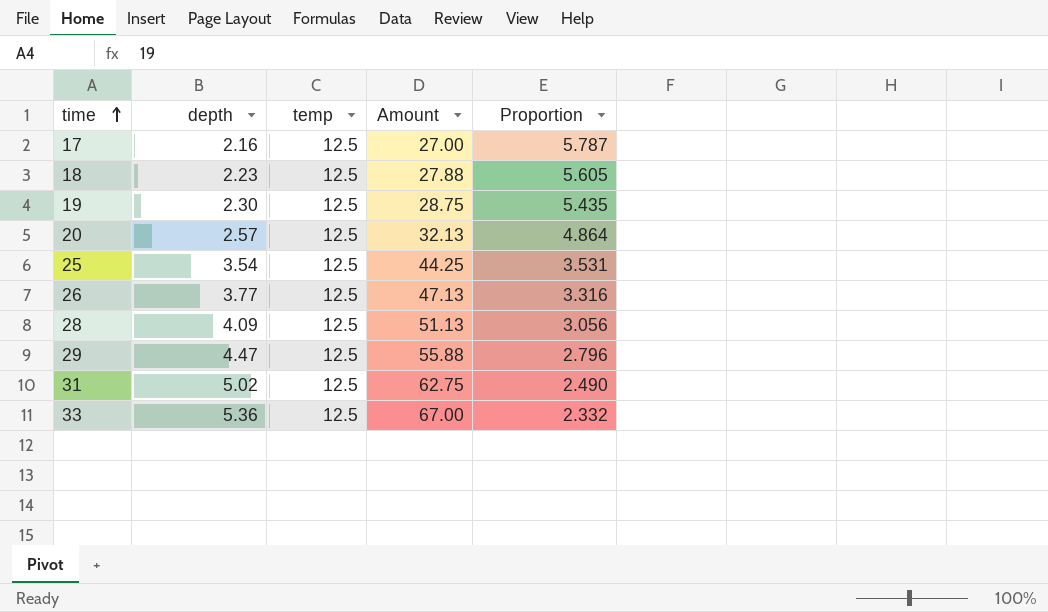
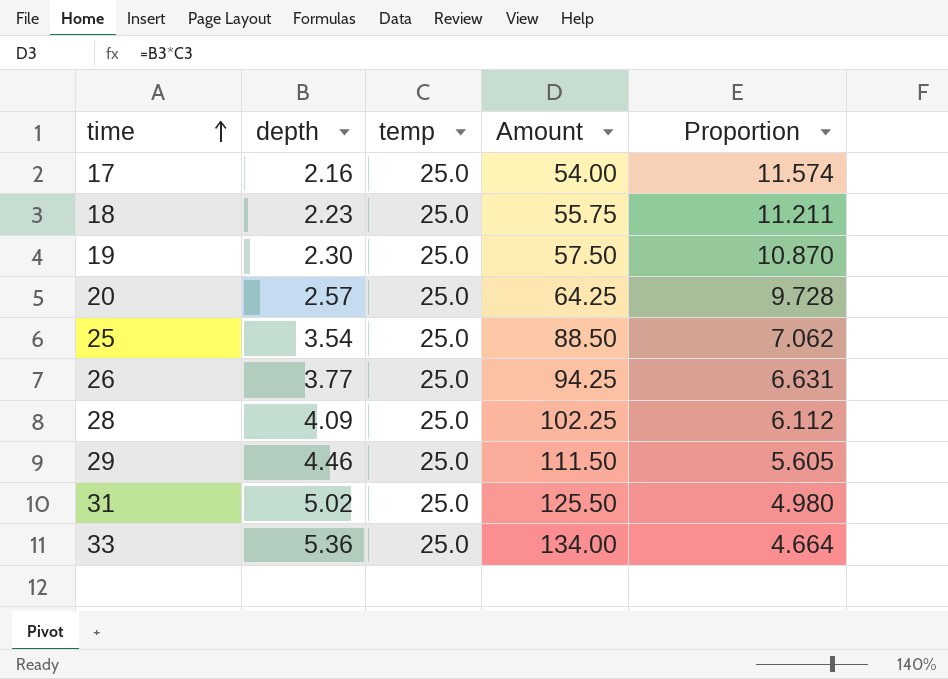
17 | temp: 12.5 -> 25.0
17 | Amount: 27.00 -> 54.00
17 | Proportion: 5.787 -> 11.574
18 | temp: 12.5 -> 25.0
18 | Amount: 27.88 -> 55.75
18 | Proportion: 5.605 -> 11.211
19 | temp: 12.5 -> 25.0
19 | Amount: 28.75 -> 57.50
19 | Proportion: 5.435 -> 10.870
20 | temp: 12.5 -> 25.0
20 | Amount: 32.13 -> 64.25
20 | Proportion: 4.864 -> 9.728
25 | temp: 12.5 -> 25.0
25 | Amount: 44.25 -> 88.50
25 | Proportion: 3.531 -> 7.062
26 | temp: 12.5 -> 25.0
26 | Amount: 47.13 -> 94.25
26 | Proportion: 3.316 -> 6.631
28 | temp: 12.5 -> 25.0
28 | Amount: 51.13 -> 102.25
28 | Proportion: 3.056 -> 6.112
29 | depth: 4.47 -> 4.46
29 | temp: 12.5 -> 25.0
29 | Amount: 55.88 -> 111.50
29 | Proportion: 2.796 -> 5.605
31 | temp: 12.5 -> 25.0
31 | Amount: 62.75 -> 125.50
31 | Proportion: 2.490 -> 4.980
33 | temp: 12.5 -> 25.0
33 | Amount: 67.00 -> 134.00
33 | Proportion: 2.332 -> 4.664

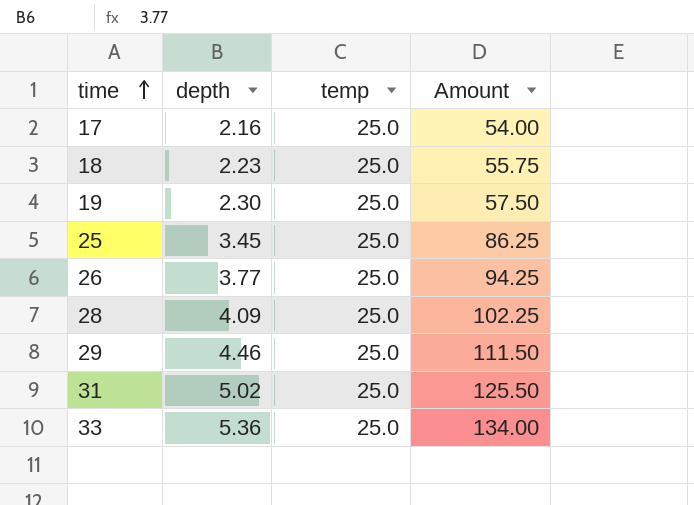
column Proportion | formula: [temp] / [depth] -> none
row 20: 2.57 | 25.0 | 64.25 | 9.728 -> none
25 | depth: 3.54 -> 3.45
25 | Amount: 88.50 -> 86.25

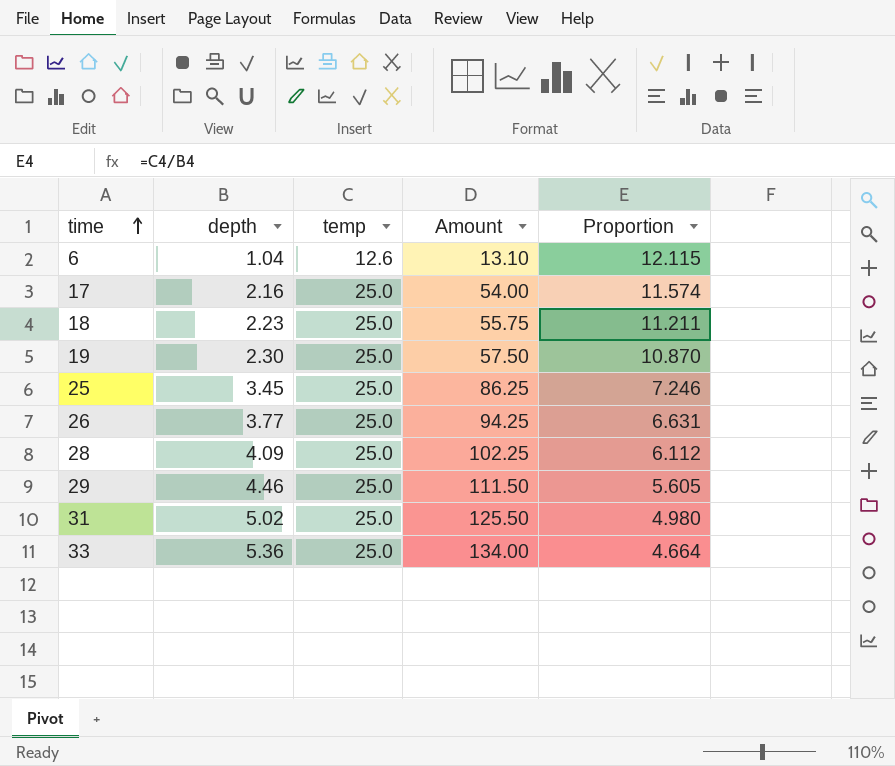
column Proportion | formula: none -> [temp] / [depth]
row 6: none -> 1.04 | 12.6 | 13.10 | 12.115

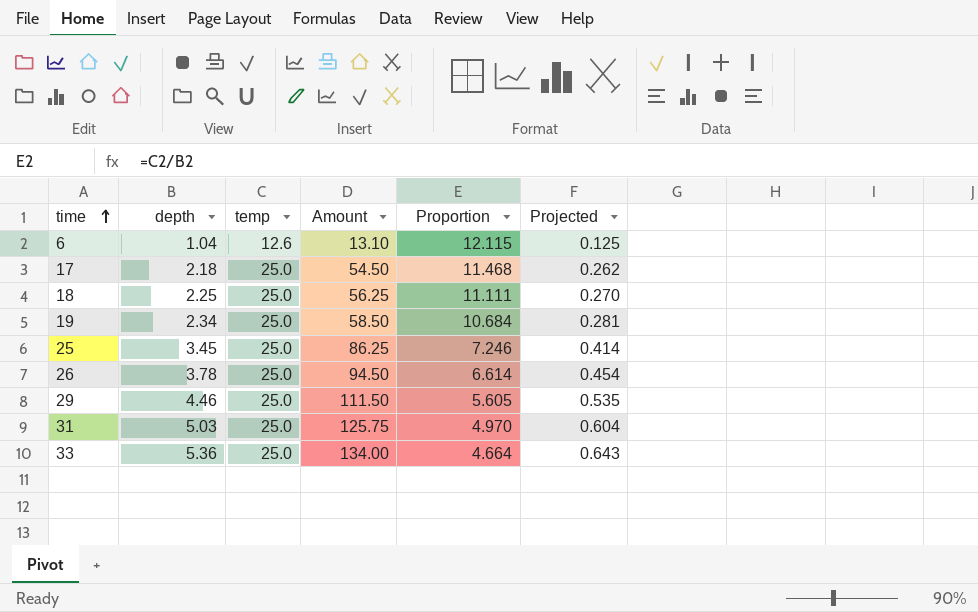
column Projected | formula: none -> [depth] * 0.12
row 28: 4.09 | 25.0 | 102.25 | 6.112 -> none
17 | depth: 2.16 -> 2.18
17 | Amount: 54.00 -> 54.50
17 | Proportion: 11.574 -> 11.468
18 | depth: 2.23 -> 2.25
18 | Amount: 55.75 -> 56.25
18 | Proportion: 11.211 -> 11.111
19 | depth: 2.30 -> 2.34
19 | Amount: 57.50 -> 58.50
19 | Proportion: 10.870 -> 10.684
26 | depth: 3.77 -> 3.78
26 | Amount: 94.25 -> 94.50
26 | Proportion: 6.631 -> 6.614
31 | depth: 5.02 -> 5.03
31 | Amount: 125.50 -> 125.75
31 | Proportion: 4.980 -> 4.970

